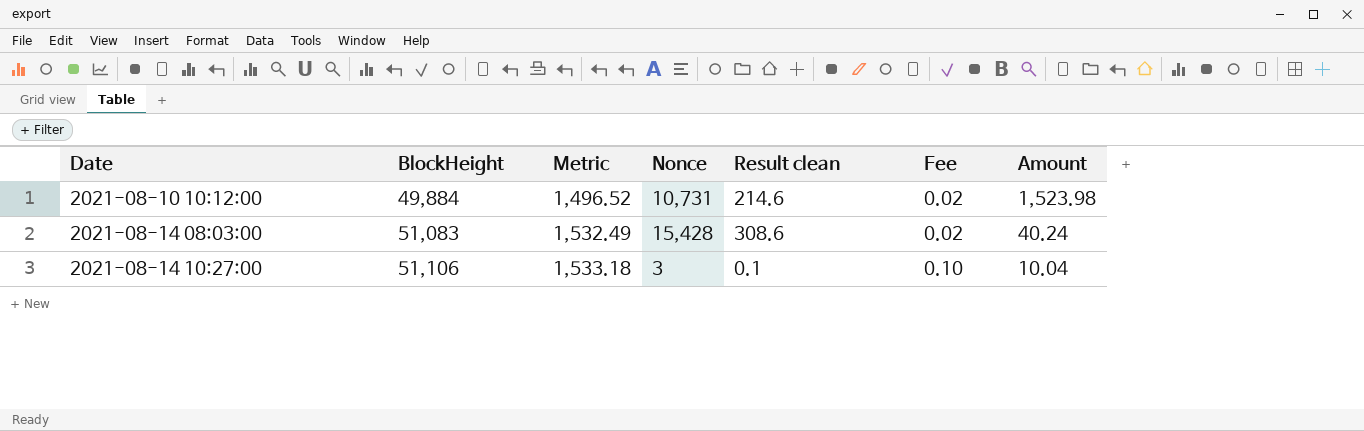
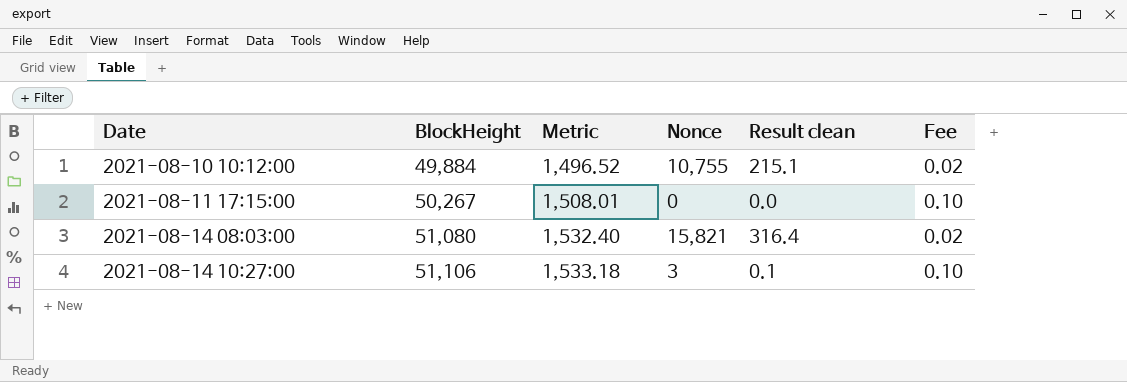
column Amount | position: 7 -> none
2021-08-10 10:12:00 | Nonce: 10,731 -> 10,755
2021-08-10 10:12:00 | Result clean: 214.6 -> 215.1
row 2021-08-11 17:15:00: none -> 50,267 | 1,508.01 | 0 | 0.0 | 0.10
2021-08-14 08:03:00 | BlockHeight: 51,083 -> 51,080
2021-08-14 08:03:00 | Metric: 1,532.49 -> 1,532.40
2021-08-14 08:03:00 | Nonce: 15,428 -> 15,821
2021-08-14 08:03:00 | Result clean: 308.6 -> 316.4

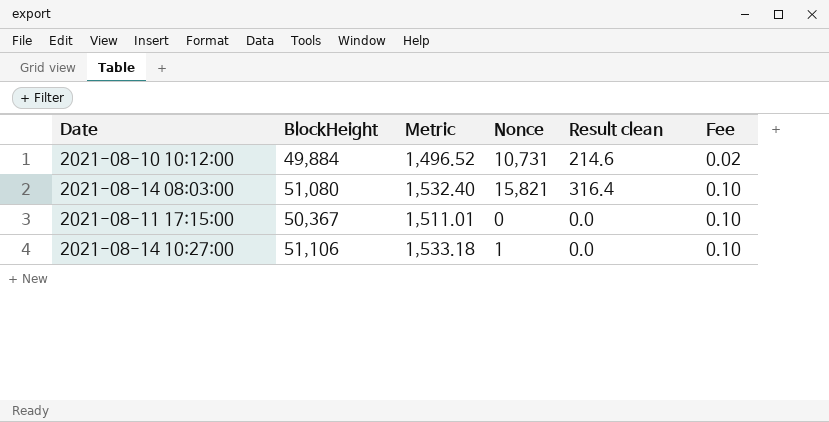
row order: Date ascending -> Fee ascending
2021-08-10 10:12:00 | Nonce: 10,755 -> 10,731
2021-08-10 10:12:00 | Result clean: 215.1 -> 214.6
2021-08-14 08:03:00 | Fee: 0.02 -> 0.10
2021-08-11 17:15:00 | BlockHeight: 50,267 -> 50,367
2021-08-11 17:15:00 | Metric: 1,508.01 -> 1,511.01
2021-08-14 10:27:00 | Nonce: 3 -> 1
2021-08-14 10:27:00 | Result clean: 0.1 -> 0.0

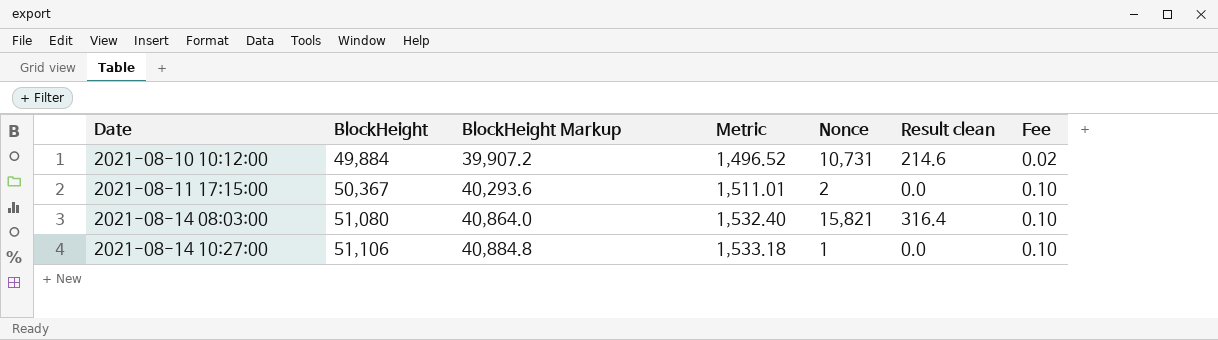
row order: Fee ascending -> Date ascending
column BlockHeight Markup | formula: none -> [BlockHeight] * 0.8
2021-08-11 17:15:00 | Nonce: 0 -> 2

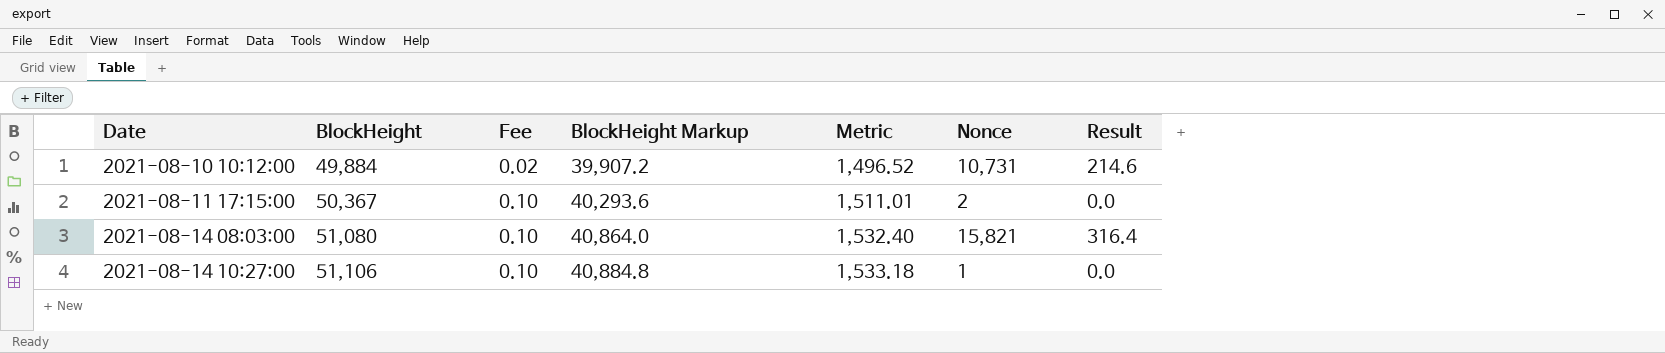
column Fee | position: 7 -> 3
column name: Result clean -> Result

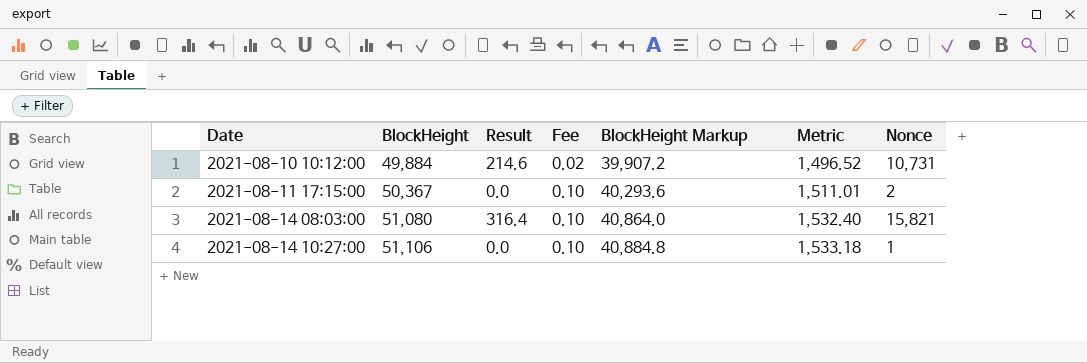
column Result | position: 7 -> 3

